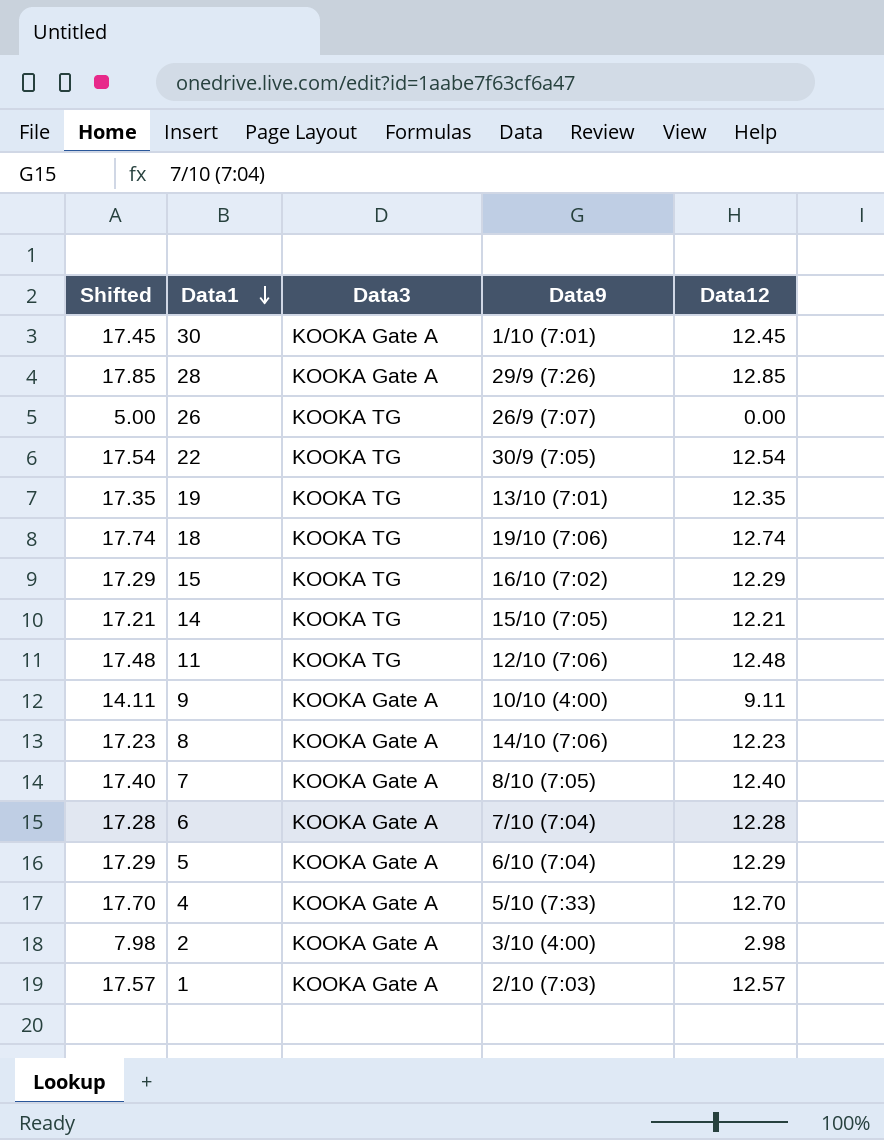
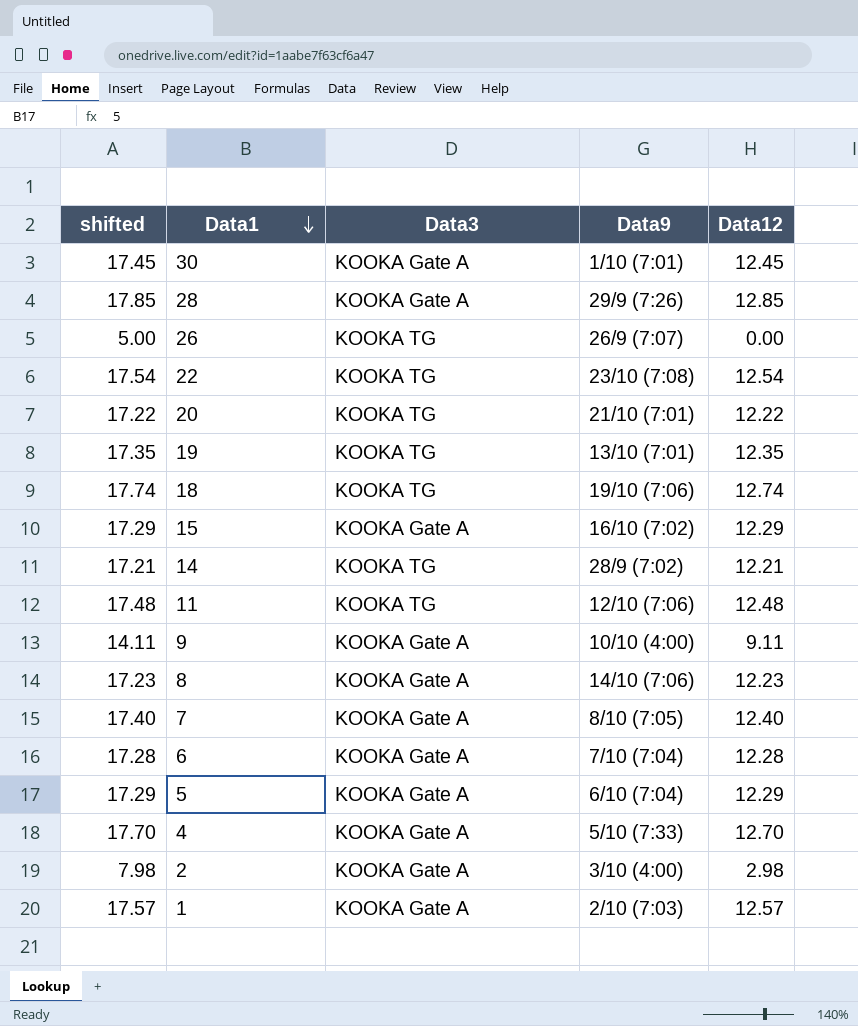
column name: Shifted -> shifted
22 | Data9: 30/9 (7:05) -> 23/10 (7:08)
row 20: none -> 17.22 | KOOKA TG | 21/10 (7:01) | 12.22
15 | Data3: KOOKA TG -> KOOKA Gate A
14 | Data9: 15/10 (7:05) -> 28/9 (7:02)

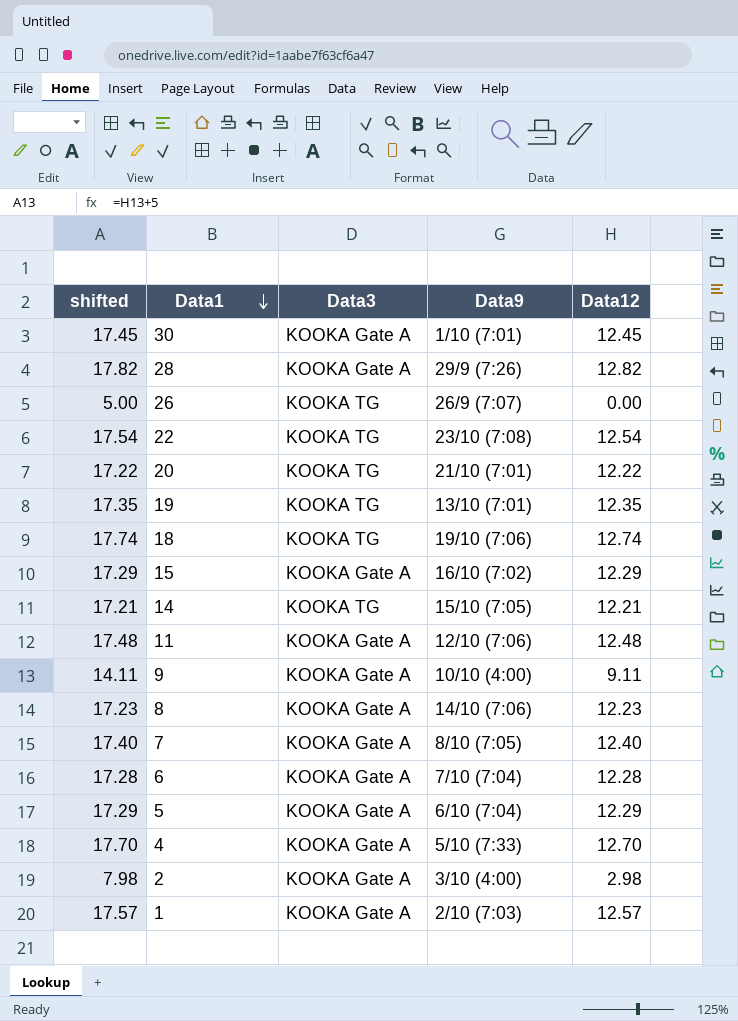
28 | shifted: 17.85 -> 17.82
28 | Data12: 12.85 -> 12.82
14 | Data9: 28/9 (7:02) -> 15/10 (7:05)
11 | Data3: KOOKA TG -> KOOKA Gate A

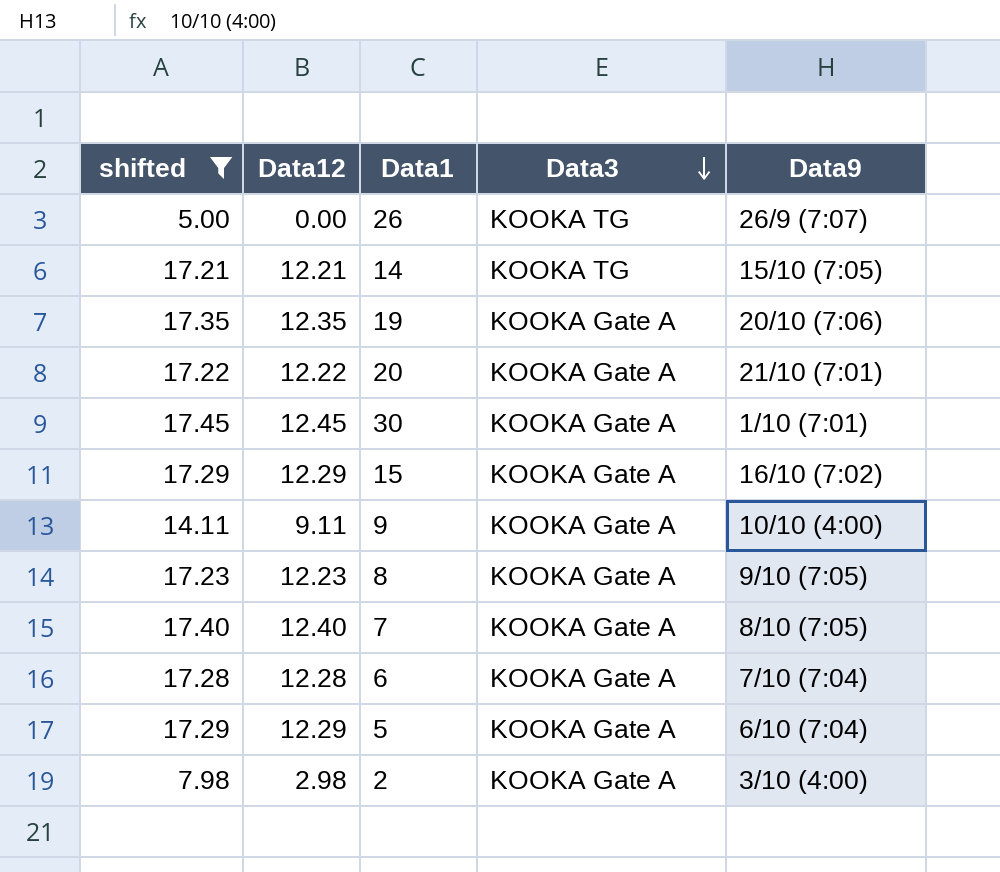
filter: none -> shifted <= 17.45
row order: Data1 descending -> Data3 descending
column Data12 | position: 5 -> 2
19 | Data3: KOOKA TG -> KOOKA Gate A
19 | Data9: 13/10 (7:01) -> 20/10 (7:06)
20 | Data3: KOOKA TG -> KOOKA Gate A
8 | Data9: 14/10 (7:06) -> 9/10 (7:05)

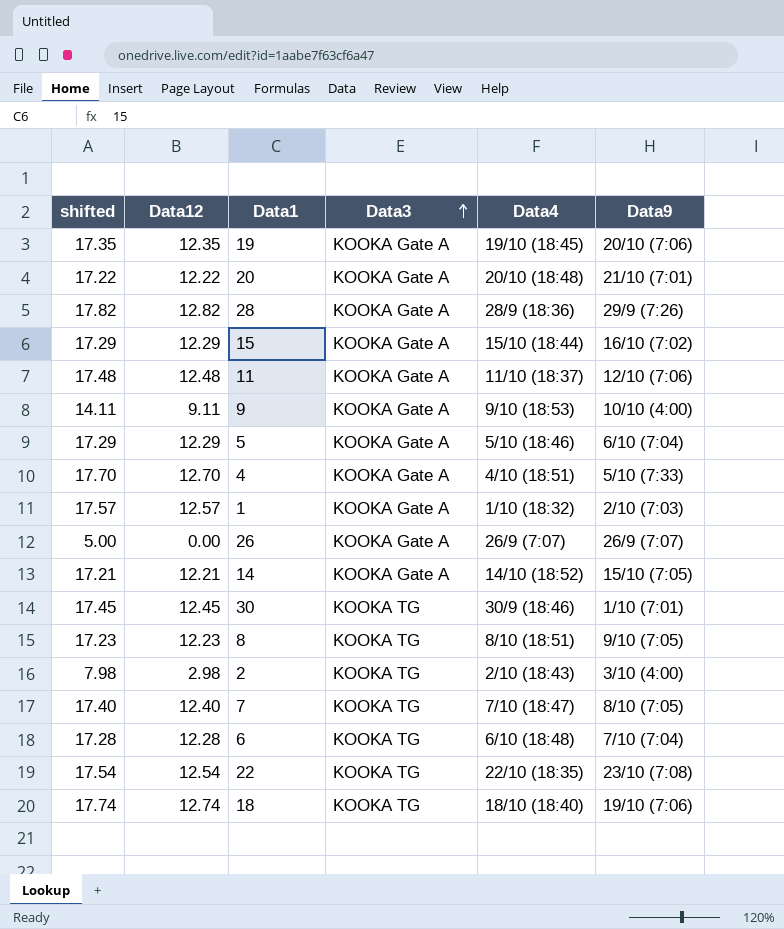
filter: shifted <= 17.45 -> none
row order: Data3 descending -> Data3 ascending
column Data4 | position: none -> 5
26 | Data3: KOOKA TG -> KOOKA Gate A
14 | Data3: KOOKA TG -> KOOKA Gate A
30 | Data3: KOOKA Gate A -> KOOKA TG
8 | Data3: KOOKA Gate A -> KOOKA TG
2 | Data3: KOOKA Gate A -> KOOKA TG
7 | Data3: KOOKA Gate A -> KOOKA TG
6 | Data3: KOOKA Gate A -> KOOKA TG

